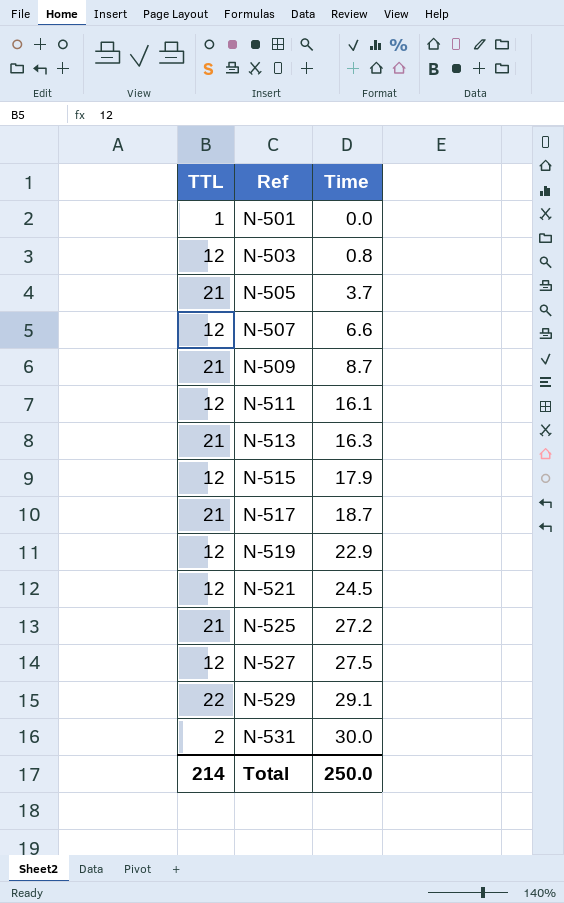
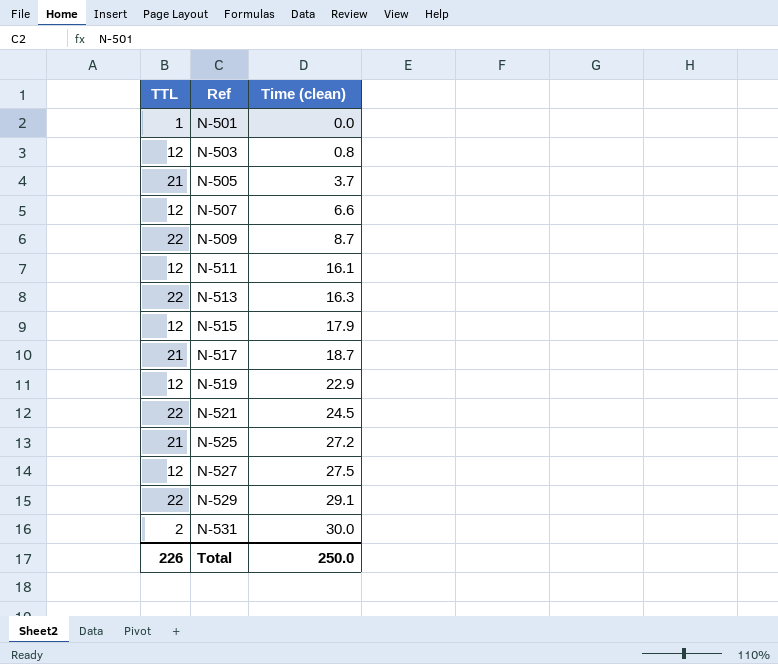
column name: Time -> Time (clean)
N-509 | TTL: 21 -> 22
N-513 | TTL: 21 -> 22
N-521 | TTL: 12 -> 22
Total | TTL: 214 -> 226

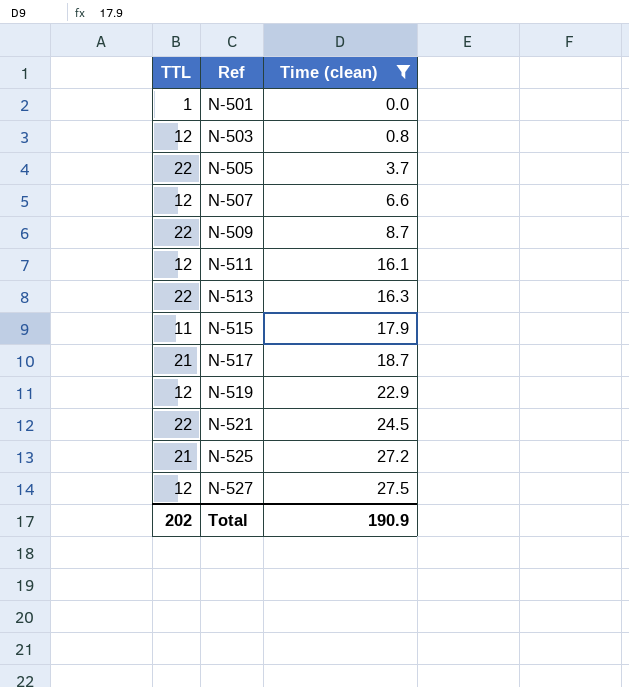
filter: none -> Time (clean) <= 27.5
N-505 | TTL: 21 -> 22
N-515 | TTL: 12 -> 11
Total | TTL: 226 -> 202
Total | Time (clean): 250.0 -> 190.9

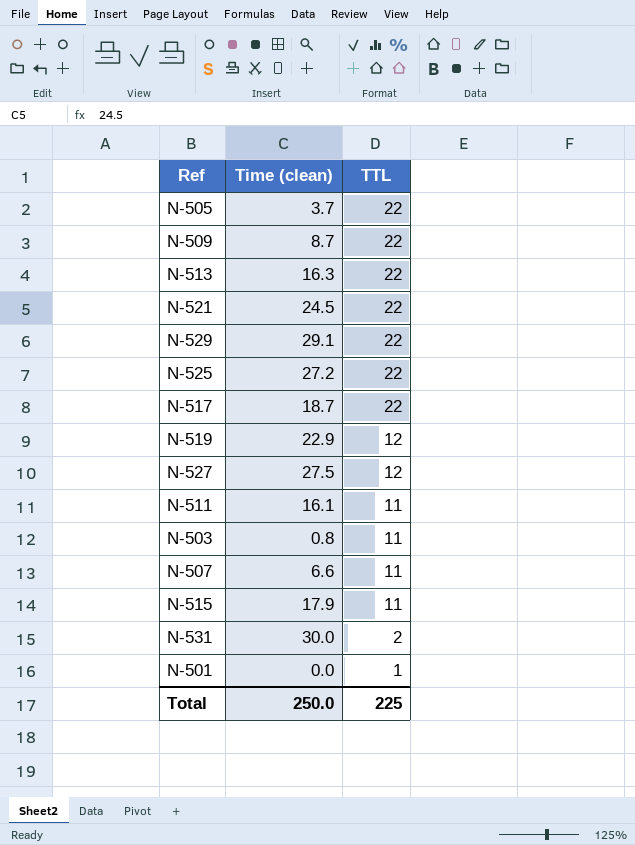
filter: Time (clean) <= 27.5 -> none
row order: Ref ascending -> TTL descending
column TTL | position: 1 -> 3
N-525 | TTL: 21 -> 22
N-517 | TTL: 21 -> 22
N-511 | TTL: 12 -> 11
N-503 | TTL: 12 -> 11
N-507 | TTL: 12 -> 11
Total | Time (clean): 190.9 -> 250.0
Total | TTL: 202 -> 225

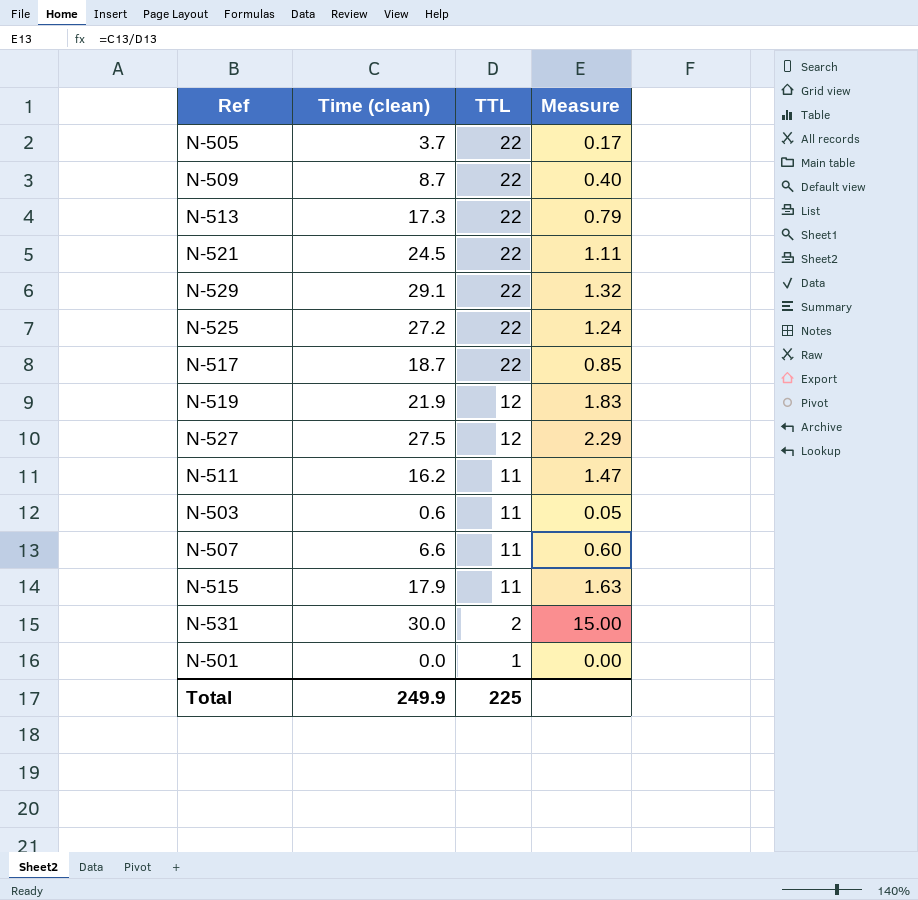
column Measure | formula: none -> [Time (clean)] / [TTL]
N-513 | Time (clean): 16.3 -> 17.3
N-519 | Time (clean): 22.9 -> 21.9
N-511 | Time (clean): 16.1 -> 16.2
N-503 | Time (clean): 0.8 -> 0.6
Total | Time (clean): 250.0 -> 249.9

